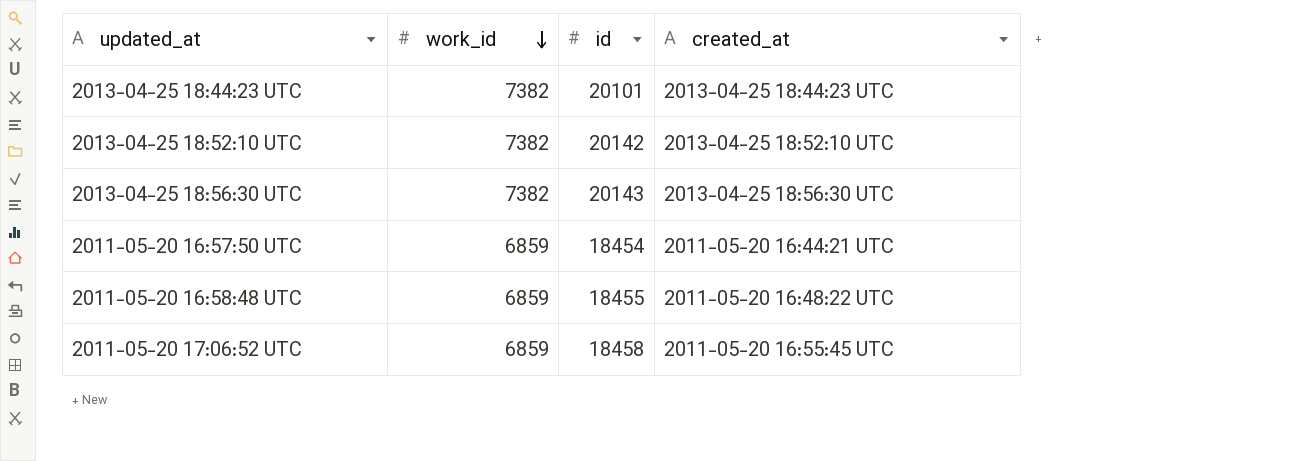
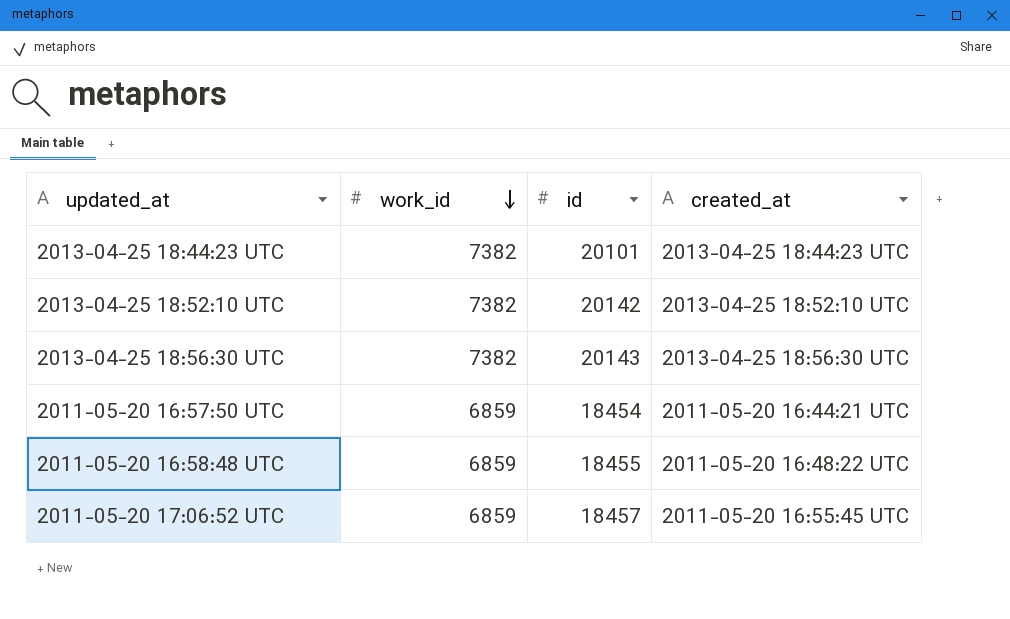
2011-05-20 17:06:52 UTC | id: 18458 -> 18457

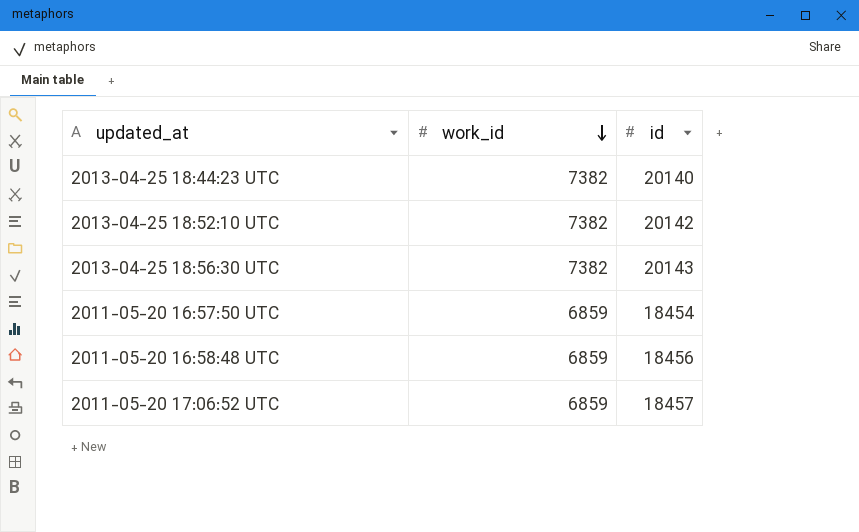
column created_at | position: 4 -> none
2013-04-25 18:44:23 UTC | id: 20101 -> 20140
2011-05-20 16:58:48 UTC | id: 18455 -> 18456

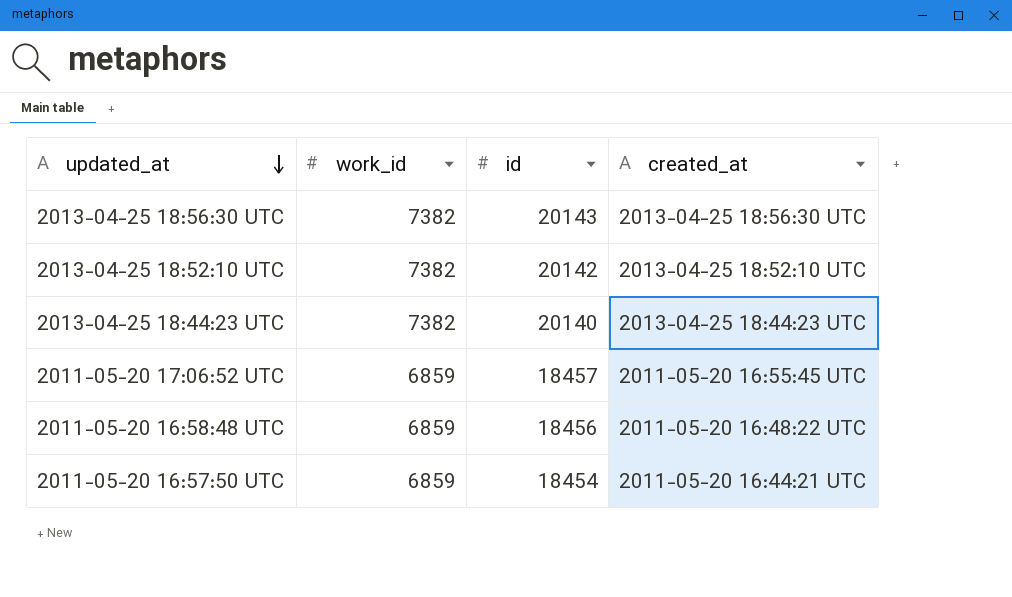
row order: work_id descending -> updated_at descending
column created_at | position: none -> 4

